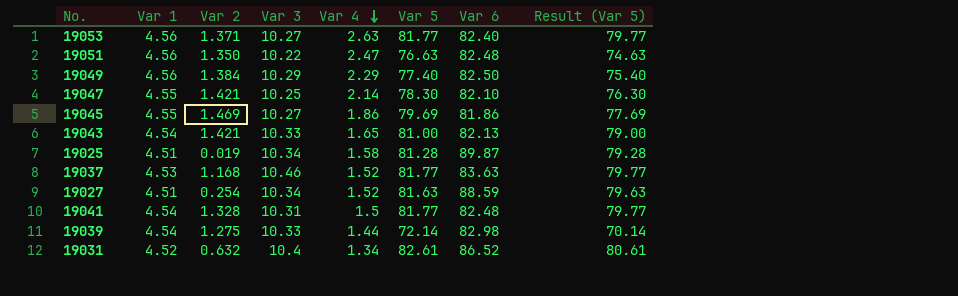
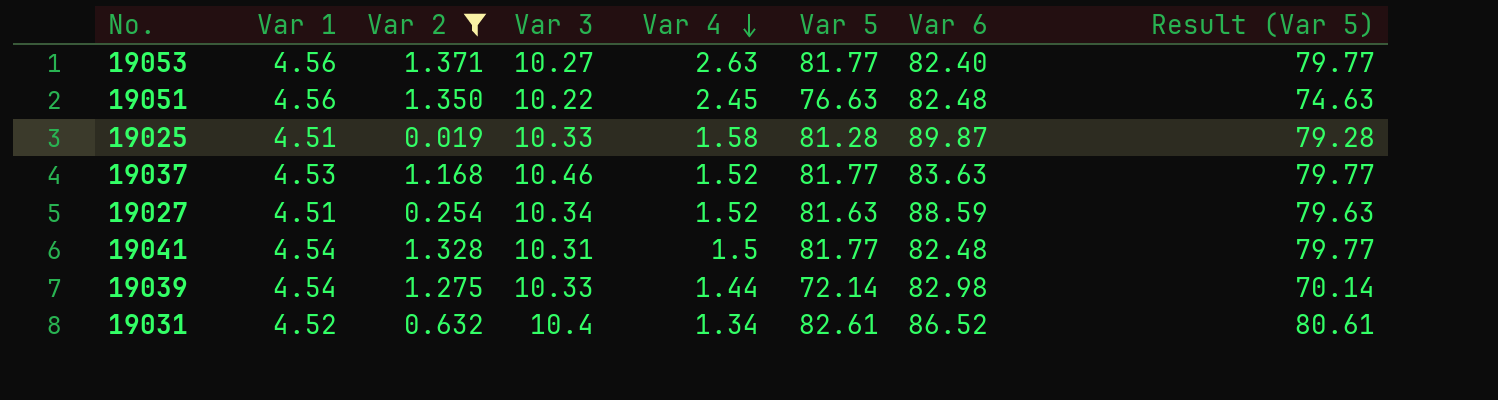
filter: none -> Var 2 <= 1.371
19051 | Var 4: 2.47 -> 2.45
19025 | Var 3: 10.34 -> 10.33

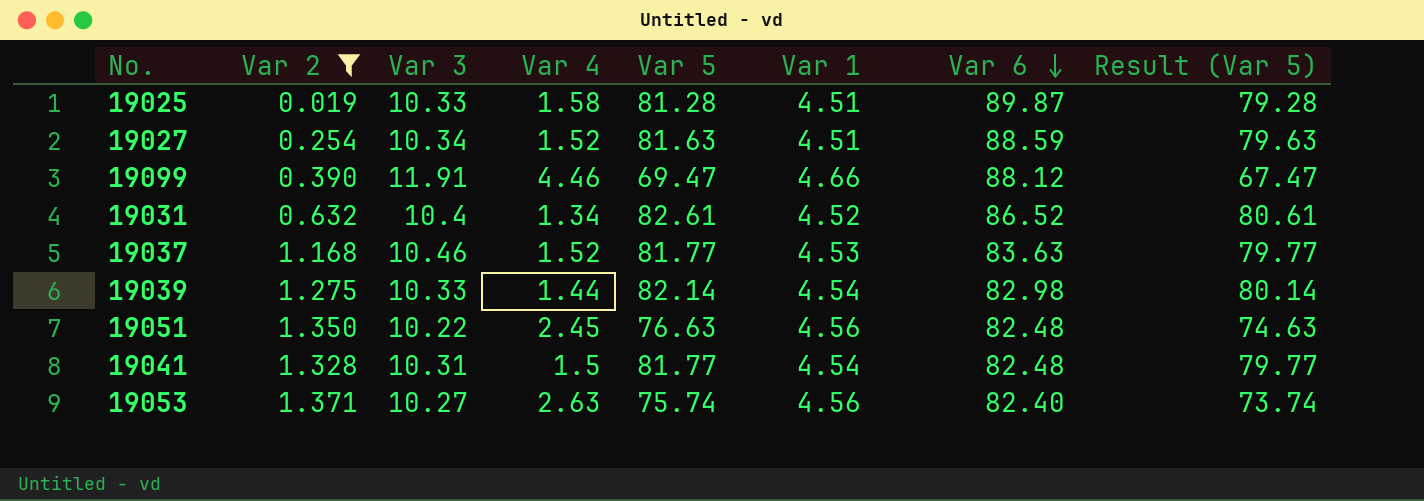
row order: Var 4 descending -> Var 6 descending
column Var 1 | position: 2 -> 6
row 19099: none -> 0.390 | 11.91 | 4.46 | 69.47 | 4.66 | 88.12 | 67.47
19039 | Var 5: 72.14 -> 82.14
19039 | Result (Var 5): 70.14 -> 80.14
19053 | Var 5: 81.77 -> 75.74
19053 | Result (Var 5): 79.77 -> 73.74

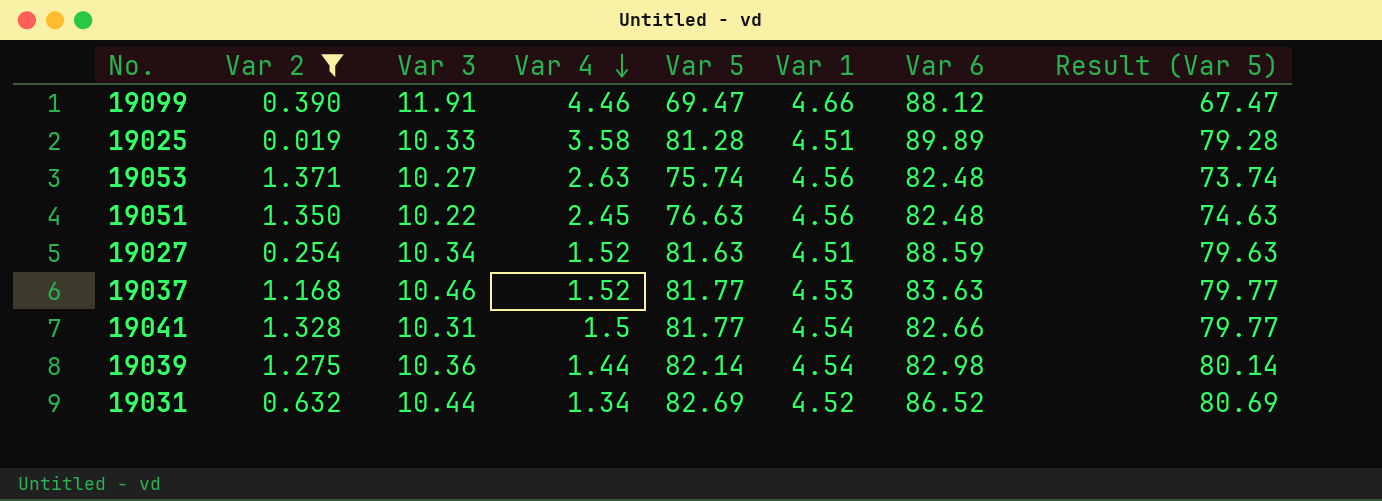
row order: Var 6 descending -> Var 4 descending
19025 | Var 4: 1.58 -> 3.58
19025 | Var 6: 89.87 -> 89.89
19053 | Var 6: 82.40 -> 82.48
19041 | Var 6: 82.48 -> 82.66
19039 | Var 3: 10.33 -> 10.36
19031 | Var 3: 10.4 -> 10.44
19031 | Var 5: 82.61 -> 82.69
19031 | Result (Var 5): 80.61 -> 80.69

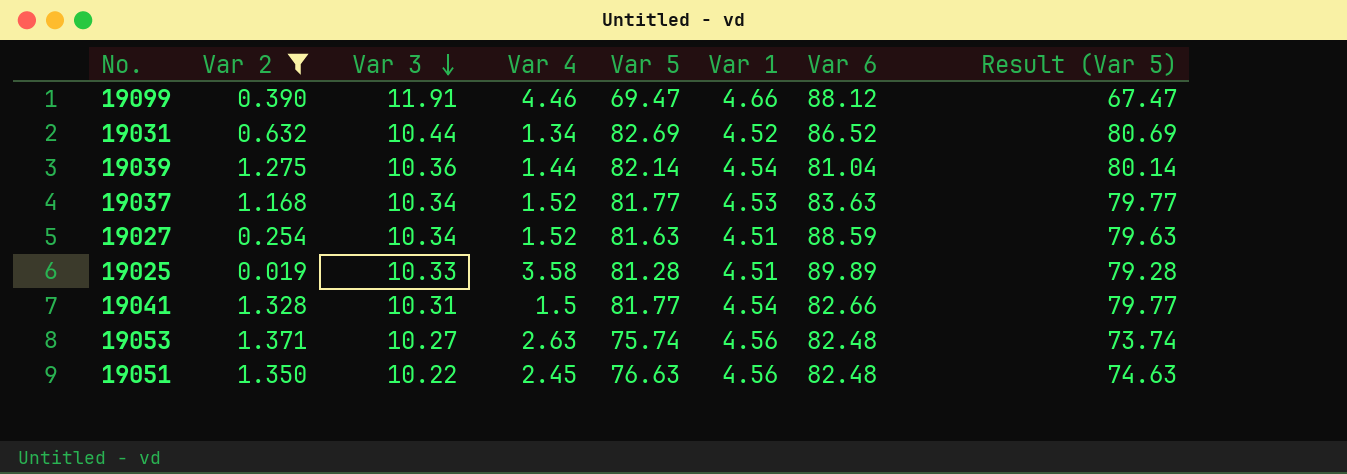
row order: Var 4 descending -> Var 3 descending
19039 | Var 6: 82.98 -> 81.04
19037 | Var 3: 10.46 -> 10.34

